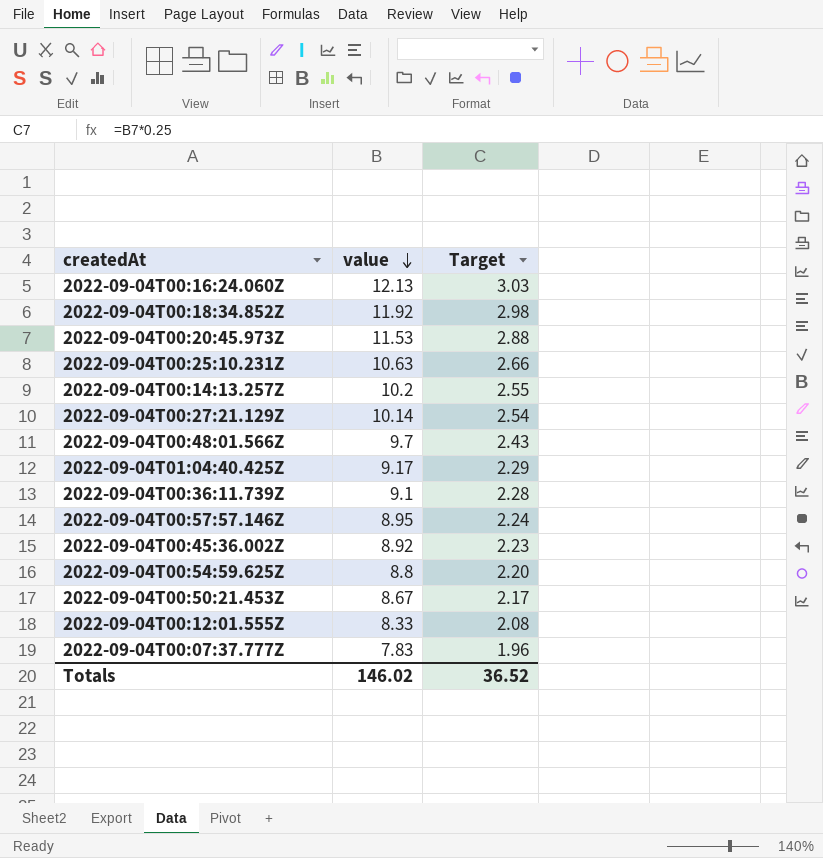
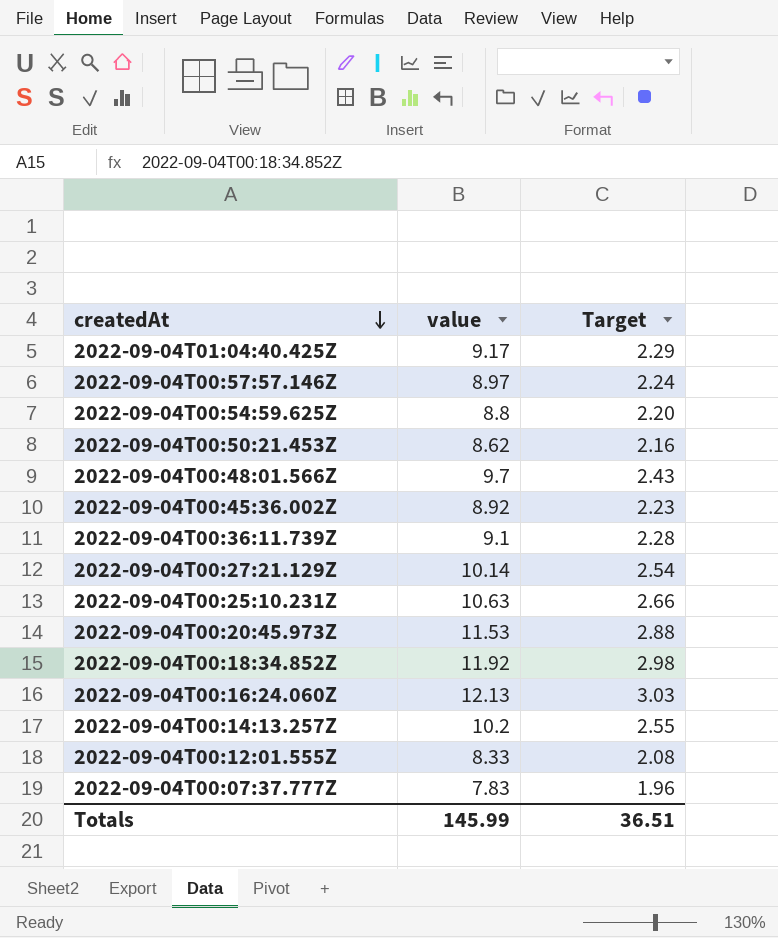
row order: value descending -> createdAt descending
2022-09-04T00:57:57.146Z | value: 8.95 -> 8.97
2022-09-04T00:50:21.453Z | value: 8.67 -> 8.62
2022-09-04T00:50:21.453Z | Target: 2.17 -> 2.16
Totals | value: 146.02 -> 145.99
Totals | Target: 36.52 -> 36.51

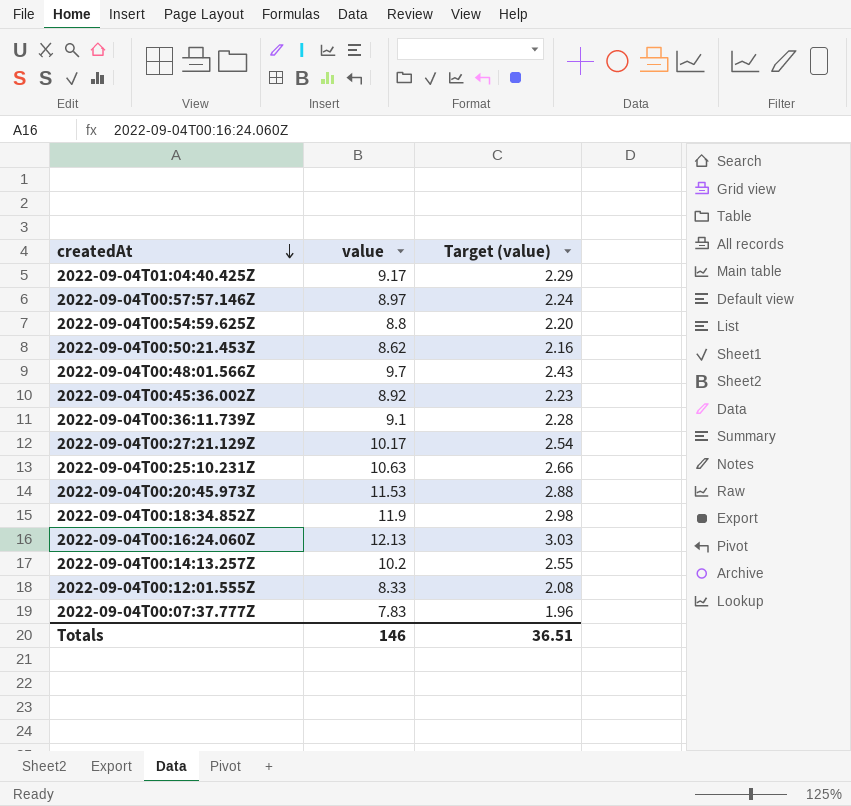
column name: Target -> Target (value)
2022-09-04T00:27:21.129Z | value: 10.14 -> 10.17
2022-09-04T00:18:34.852Z | value: 11.92 -> 11.9
Totals | value: 145.99 -> 146

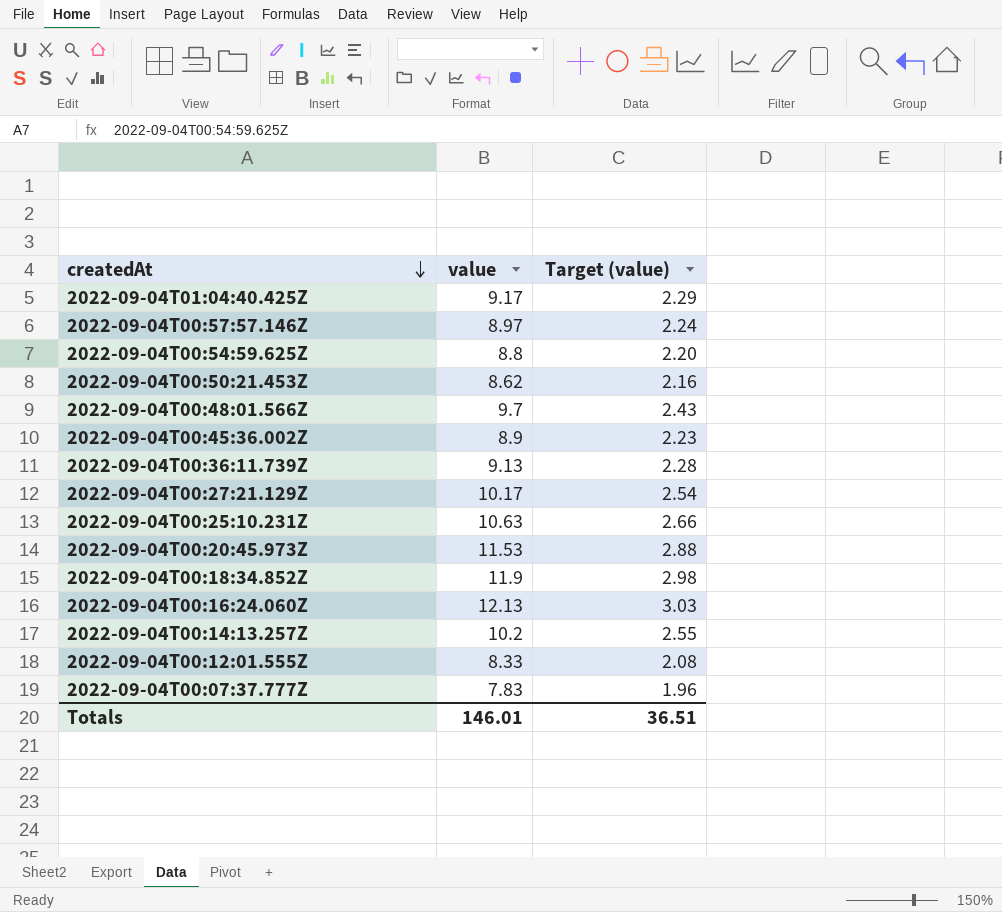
2022-09-04T00:45:36.002Z | value: 8.92 -> 8.9
2022-09-04T00:36:11.739Z | value: 9.1 -> 9.13
Totals | value: 146 -> 146.01

